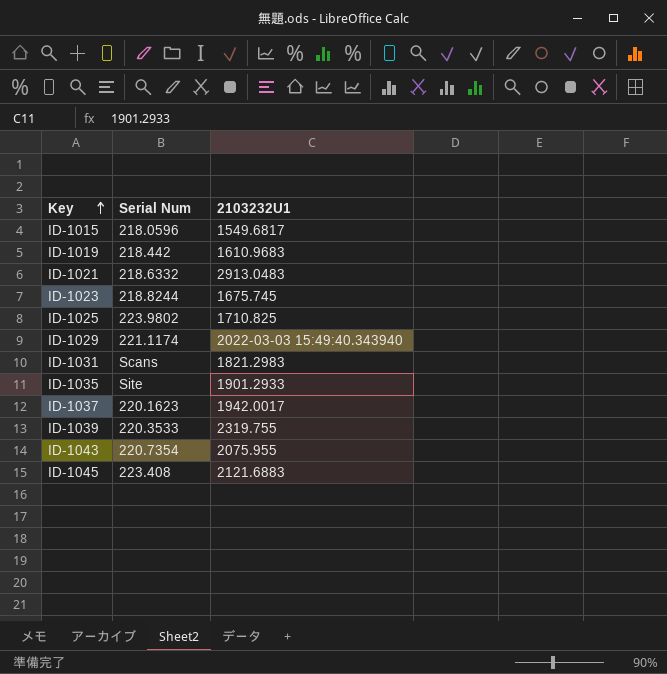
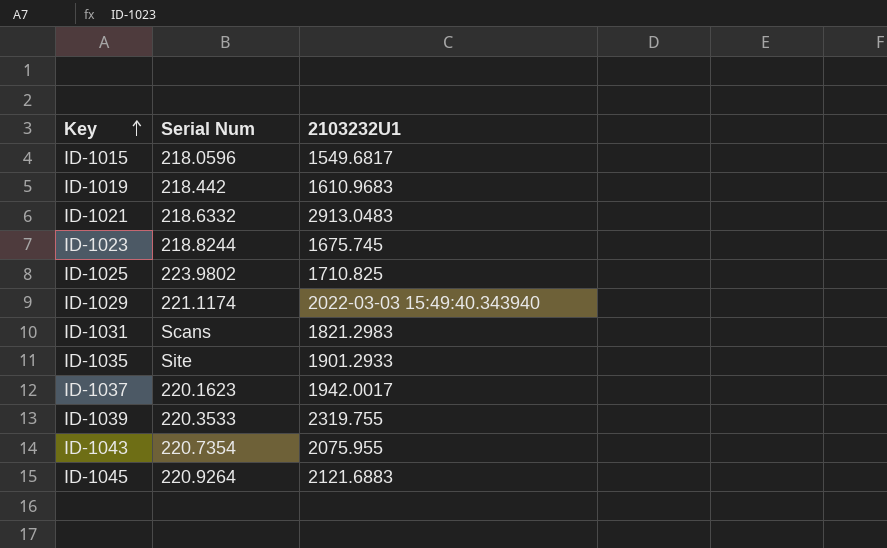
ID-1045 | Serial Num: 223.408 -> 220.9264

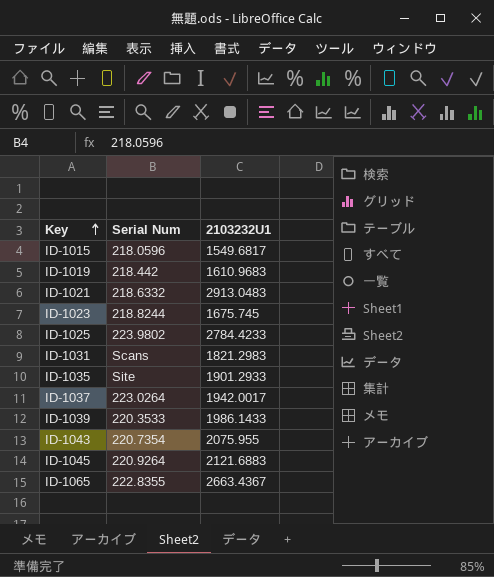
row ID-1029: 221.1174 | 2022-03-03 15:49:40.343940 -> none
ID-1025 | 2103232U1: 1710.825 -> 2784.4233
ID-1037 | Serial Num: 220.1623 -> 223.0264
ID-1039 | 2103232U1: 2319.755 -> 1986.1433
row ID-1065: none -> 222.8355 | 2663.4367

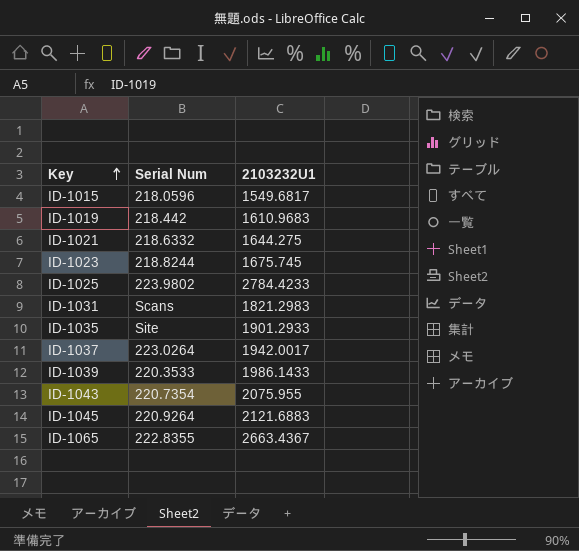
ID-1021 | 2103232U1: 2913.0483 -> 1644.275

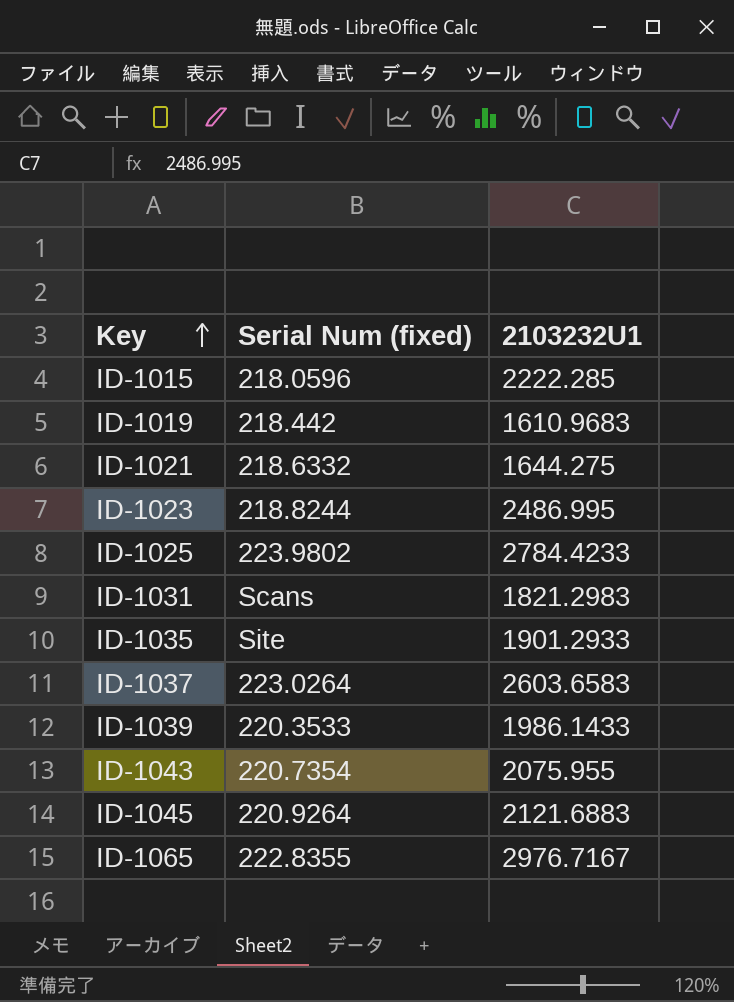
column name: Serial Num -> Serial Num (fixed)
ID-1015 | 2103232U1: 1549.6817 -> 2222.285
ID-1023 | 2103232U1: 1675.745 -> 2486.995
ID-1037 | 2103232U1: 1942.0017 -> 2603.6583
ID-1065 | 2103232U1: 2663.4367 -> 2976.7167

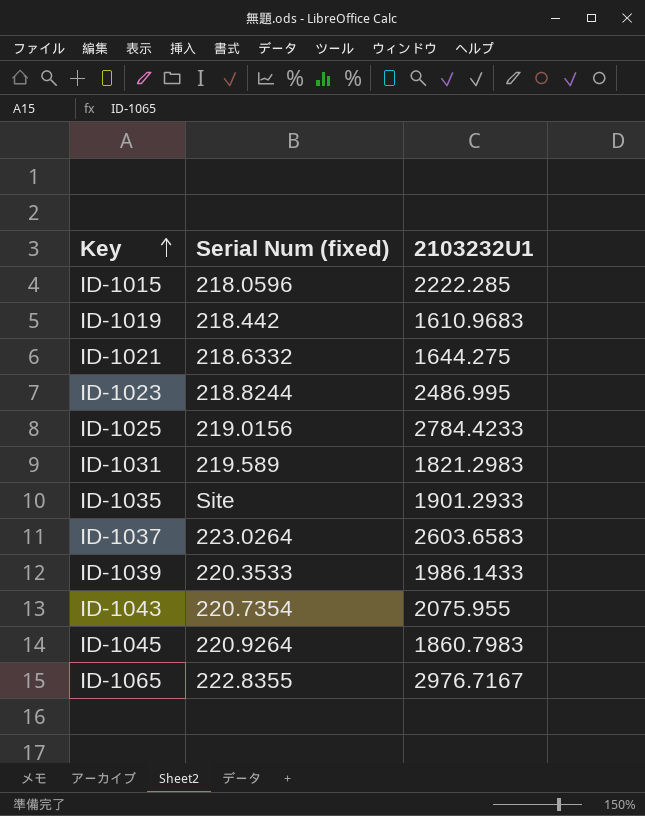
ID-1025 | Serial Num (fixed): 223.9802 -> 219.0156
ID-1031 | Serial Num (fixed): Scans -> 219.589
ID-1045 | 2103232U1: 2121.6883 -> 1860.7983

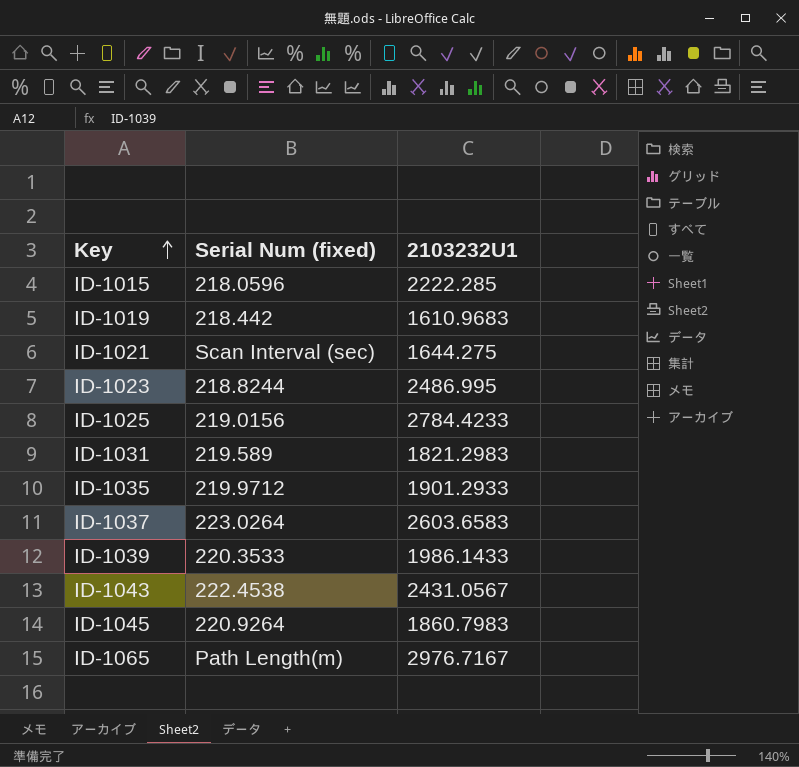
ID-1021 | Serial Num (fixed): 218.6332 -> Scan Interval (sec)
ID-1035 | Serial Num (fixed): Site -> 219.9712
ID-1043 | Serial Num (fixed): 220.7354 -> 222.4538
ID-1043 | 2103232U1: 2075.955 -> 2431.0567
ID-1065 | Serial Num (fixed): 222.8355 -> Path Length(m)

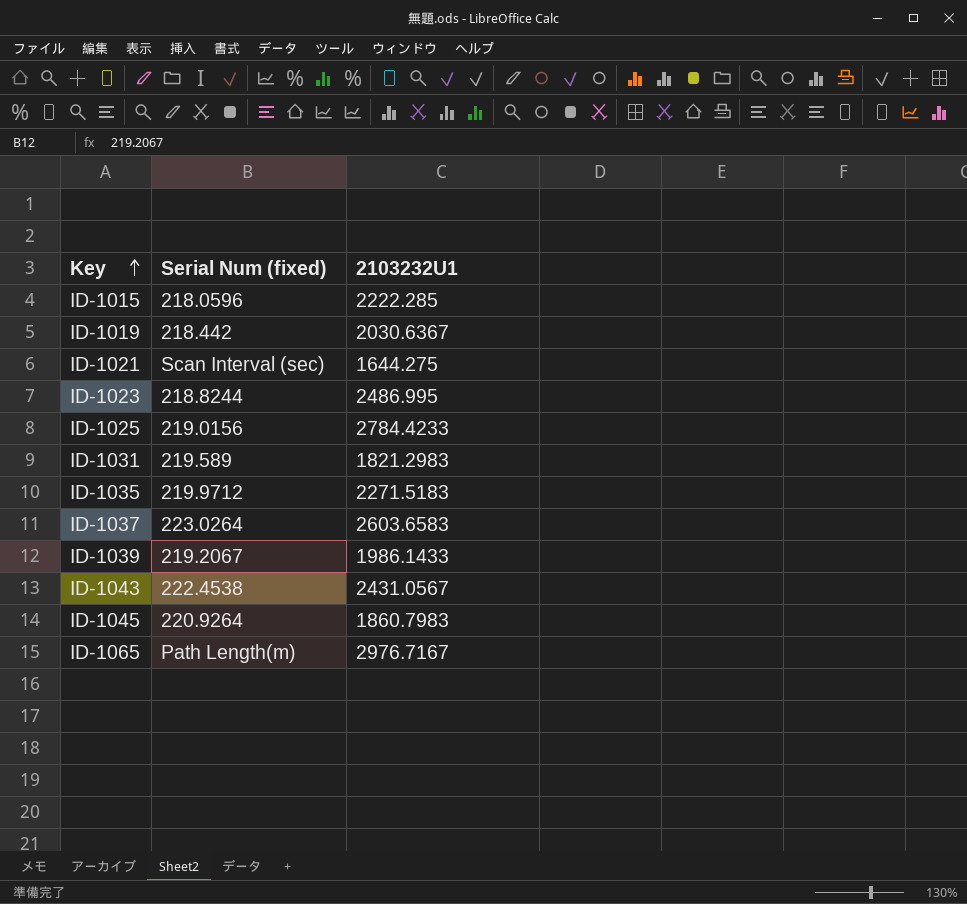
ID-1019 | 2103232U1: 1610.9683 -> 2030.6367
ID-1035 | 2103232U1: 1901.2933 -> 2271.5183
ID-1039 | Serial Num (fixed): 220.3533 -> 219.2067

